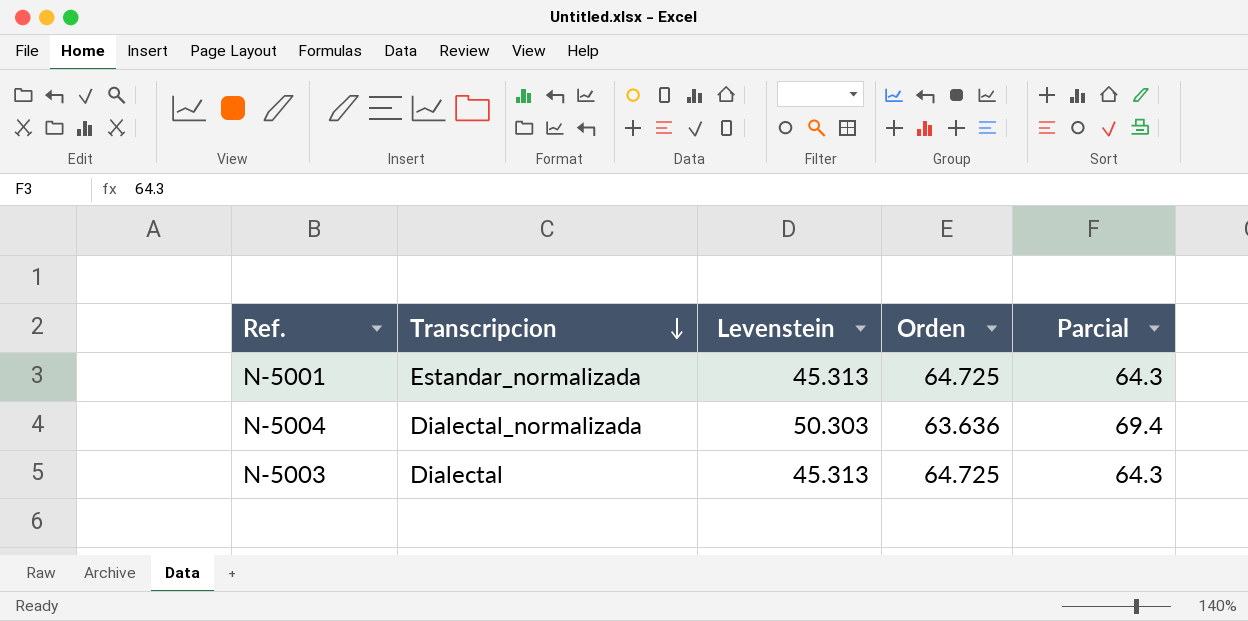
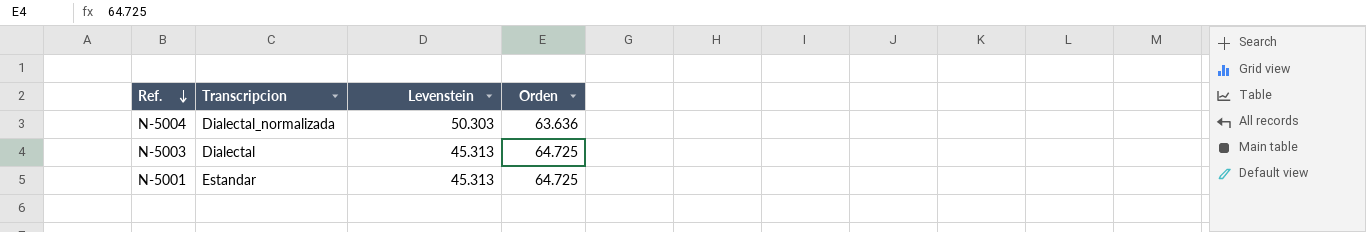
row order: Transcripcion descending -> Ref. descending
column Parcial | position: 5 -> none
N-5001 | Transcripcion: Estandar_normalizada -> Estandar

